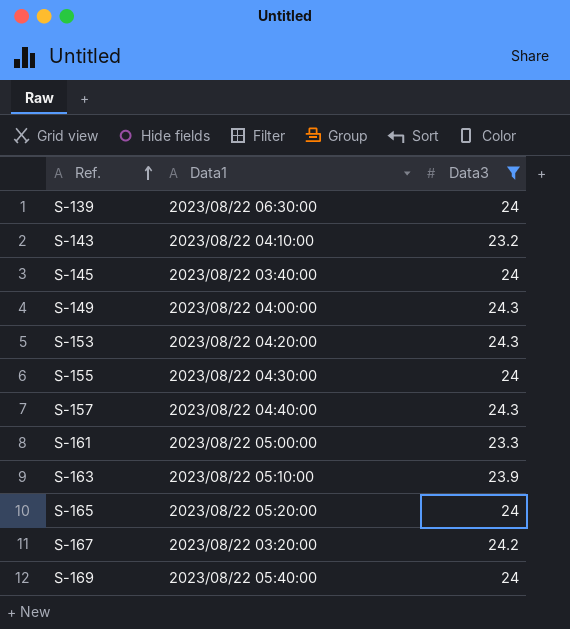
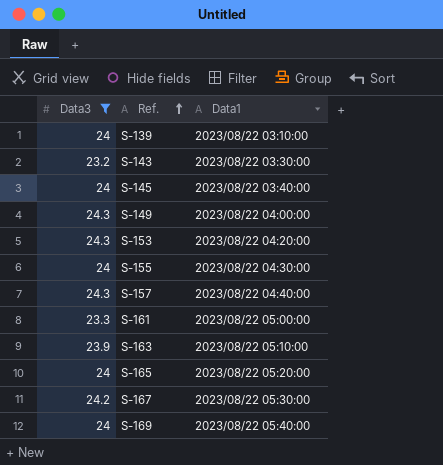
column Data3 | position: 3 -> 1
S-139 | Data1: 2023/08/22 06:30:00 -> 2023/08/22 03:10:00
S-143 | Data1: 2023/08/22 04:10:00 -> 2023/08/22 03:30:00
S-167 | Data1: 2023/08/22 03:20:00 -> 2023/08/22 05:30:00

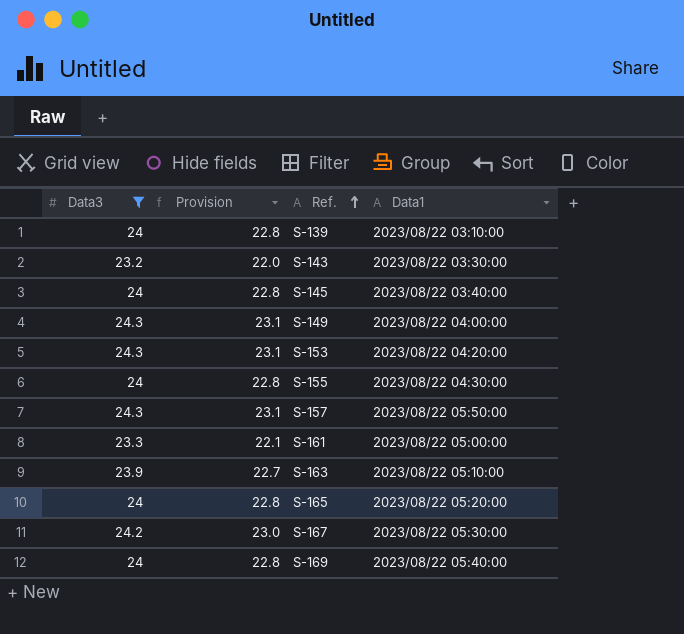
column Provision | formula: none -> [Data3] * 0.95
S-157 | Data1: 2023/08/22 04:40:00 -> 2023/08/22 05:50:00

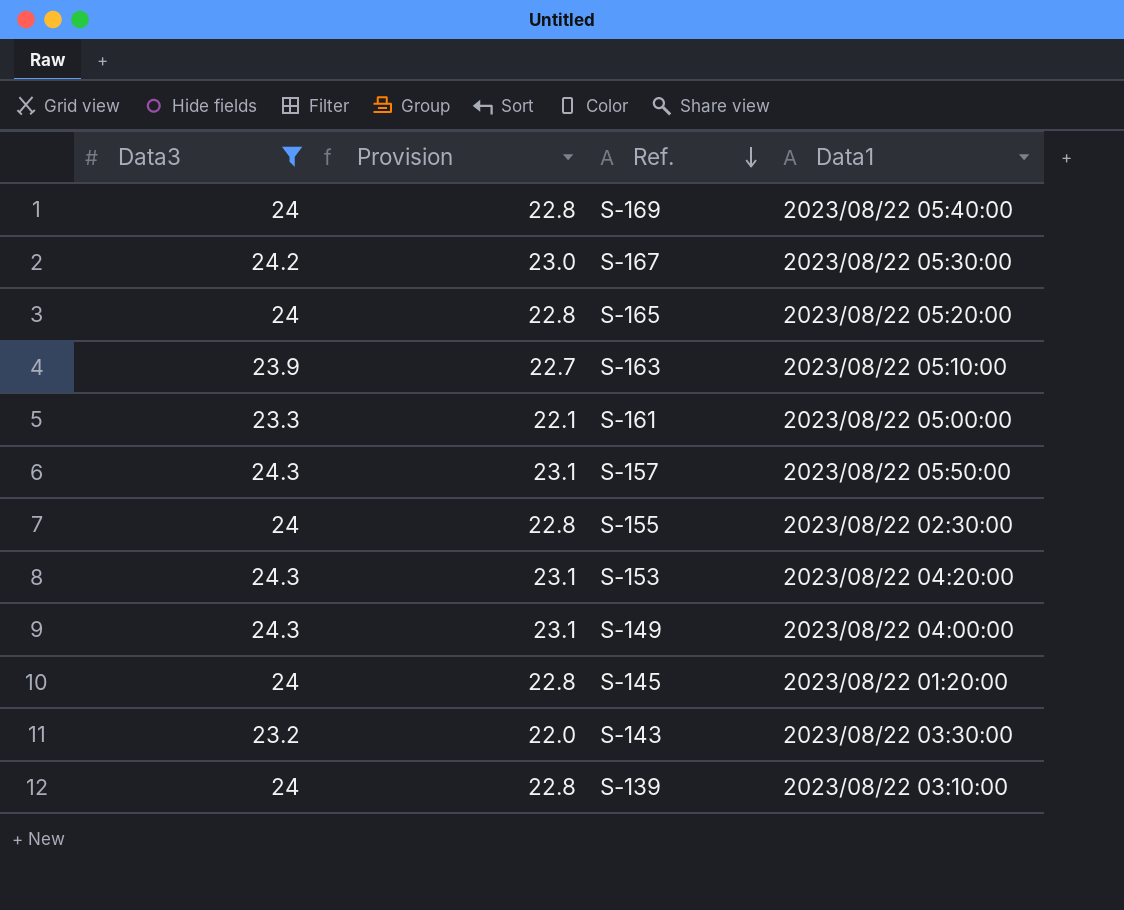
row order: Ref. ascending -> Ref. descending
S-155 | Data1: 2023/08/22 04:30:00 -> 2023/08/22 02:30:00
S-145 | Data1: 2023/08/22 03:40:00 -> 2023/08/22 01:20:00

